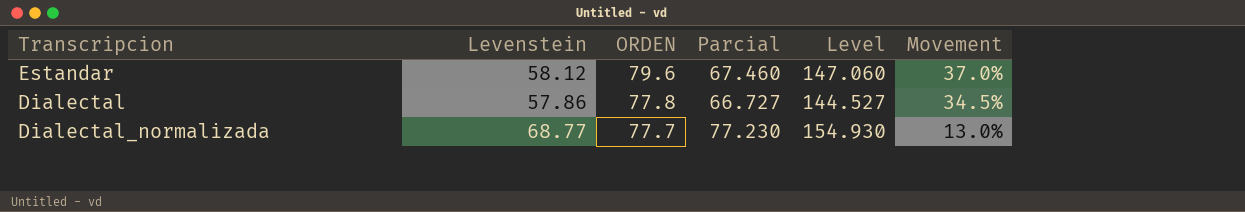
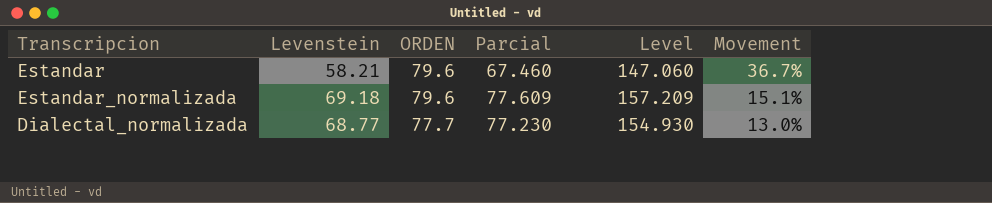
row Dialectal: 57.86 | 77.8 | 66.727 | 144.527 | 34.5% -> none
Estandar | Levenstein: 58.12 -> 58.21
Estandar | Movement: 37.0% -> 36.7%
row Estandar_normalizada: none -> 69.18 | 79.6 | 77.609 | 157.209 | 15.1%

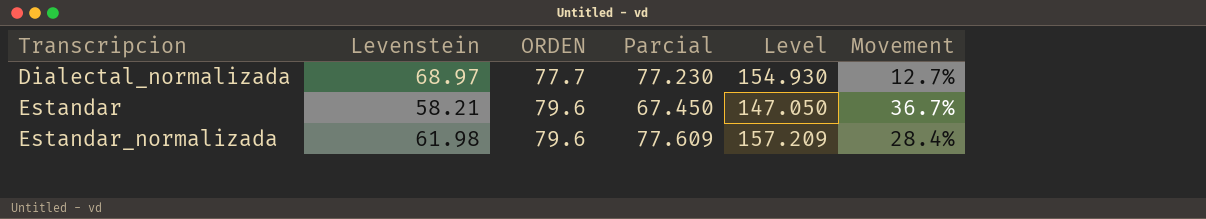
row order: ORDEN descending -> Transcripcion ascending
Dialectal_normalizada | Levenstein: 68.77 -> 68.97
Dialectal_normalizada | Movement: 13.0% -> 12.7%
Estandar | Parcial: 67.460 -> 67.450
Estandar | Level: 147.060 -> 147.050
Estandar_normalizada | Levenstein: 69.18 -> 61.98
Estandar_normalizada | Movement: 15.1% -> 28.4%

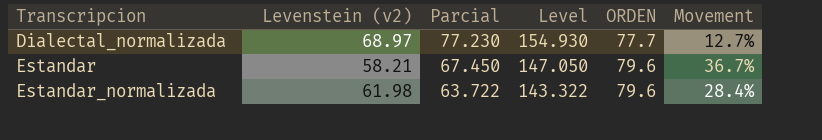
column name: Levenstein -> Levenstein (v2)
column ORDEN | position: 3 -> 5
Estandar_normalizada | Parcial: 77.609 -> 63.722
Estandar_normalizada | Level: 157.209 -> 143.322

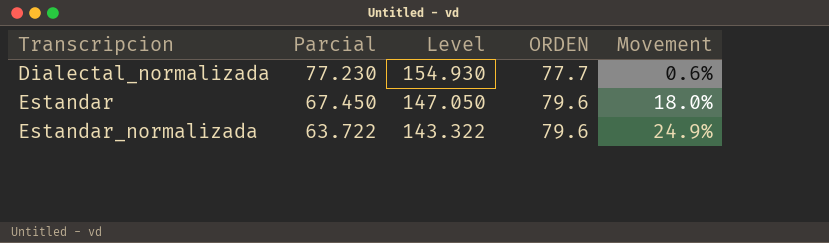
column Levenstein (v2) | position: 2 -> none
column Movement | formula: ([ORDEN] - [Levenstein (v2)]) / [Levenstein (v2)] -> ([ORDEN] - [Parcial]) / [Parcial]

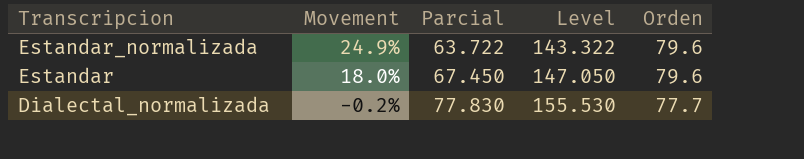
row order: Transcripcion ascending -> Transcripcion descending
column Movement | position: 5 -> 2
column name: ORDEN -> Orden
Dialectal_normalizada | Movement: 0.6% -> -0.2%
Dialectal_normalizada | Parcial: 77.230 -> 77.830
Dialectal_normalizada | Level: 154.930 -> 155.530

